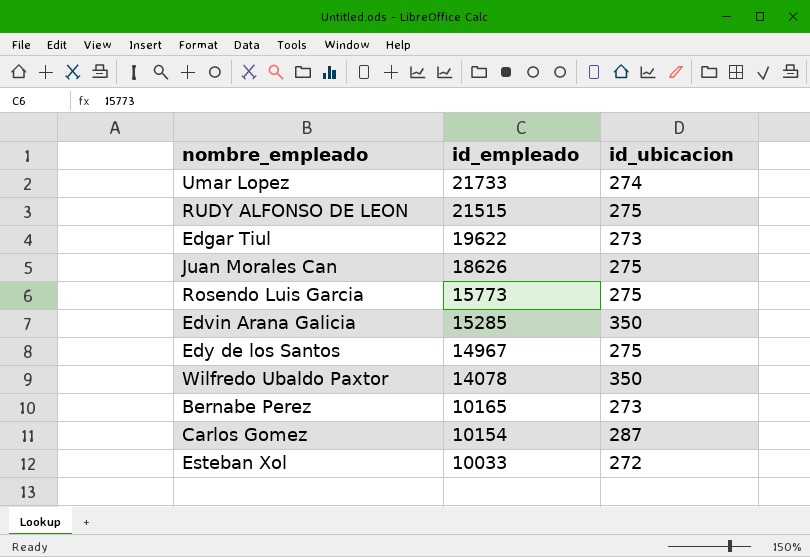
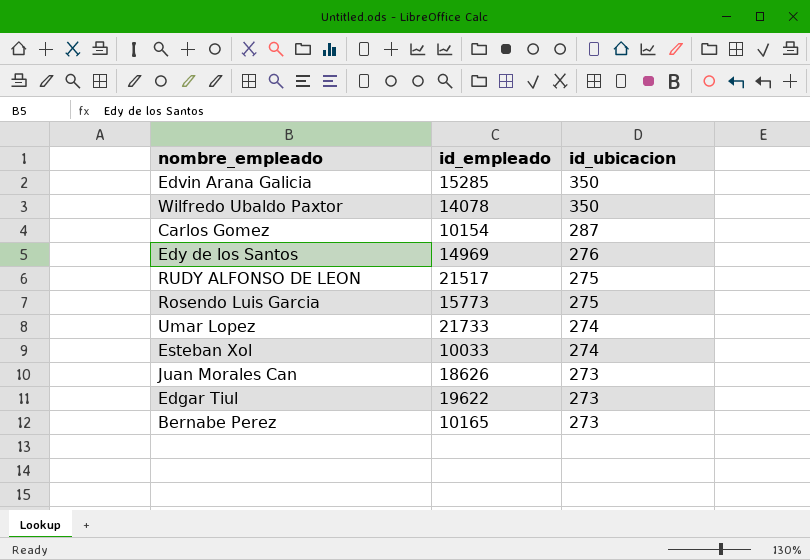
row order: id_empleado descending -> id_ubicacion descending
Edy de los Santos | id_empleado: 14967 -> 14969
Edy de los Santos | id_ubicacion: 275 -> 276
RUDY ALFONSO DE LEON | id_empleado: 21515 -> 21517
Esteban Xol | id_ubicacion: 272 -> 274
Juan Morales Can | id_ubicacion: 275 -> 273

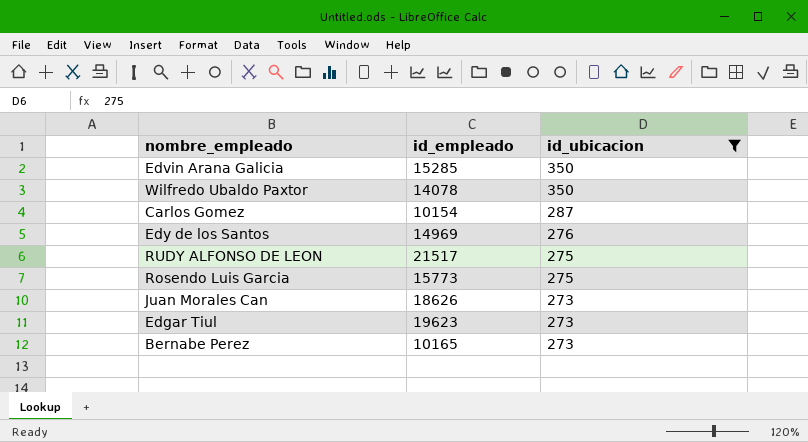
filter: none -> id_ubicacion != 274
Edgar Tiul | id_empleado: 19622 -> 19623

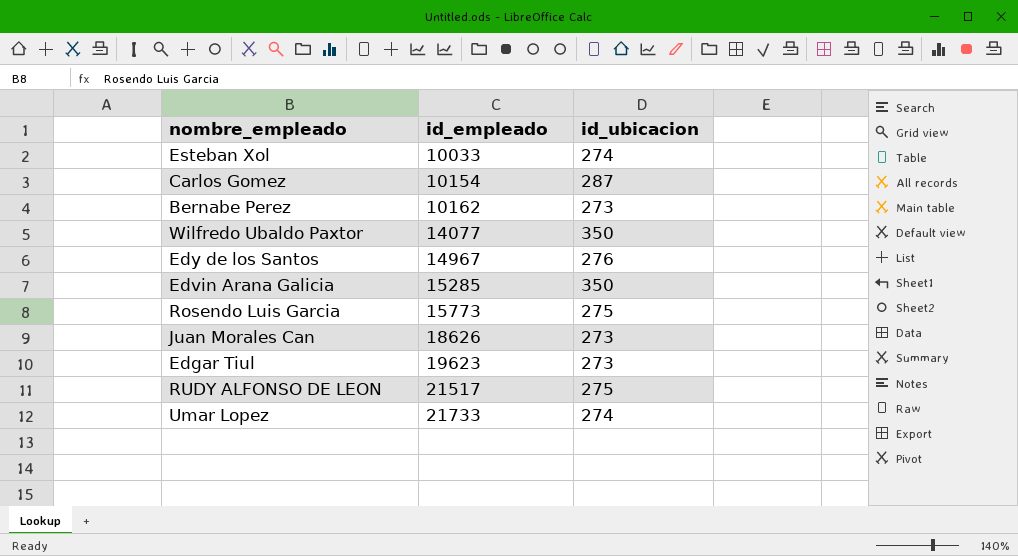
filter: id_ubicacion != 274 -> none
row order: id_ubicacion descending -> id_empleado ascending
Bernabe Perez | id_empleado: 10165 -> 10162
Wilfredo Ubaldo Paxtor | id_empleado: 14078 -> 14077
Edy de los Santos | id_empleado: 14969 -> 14967

